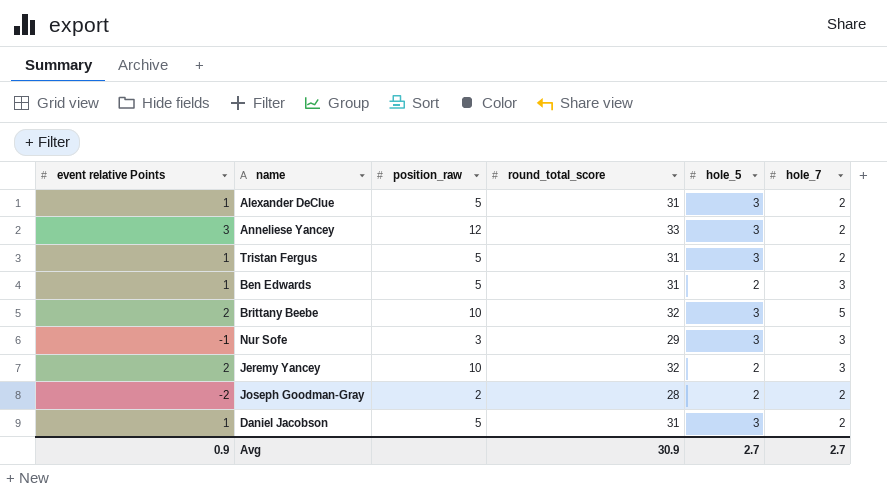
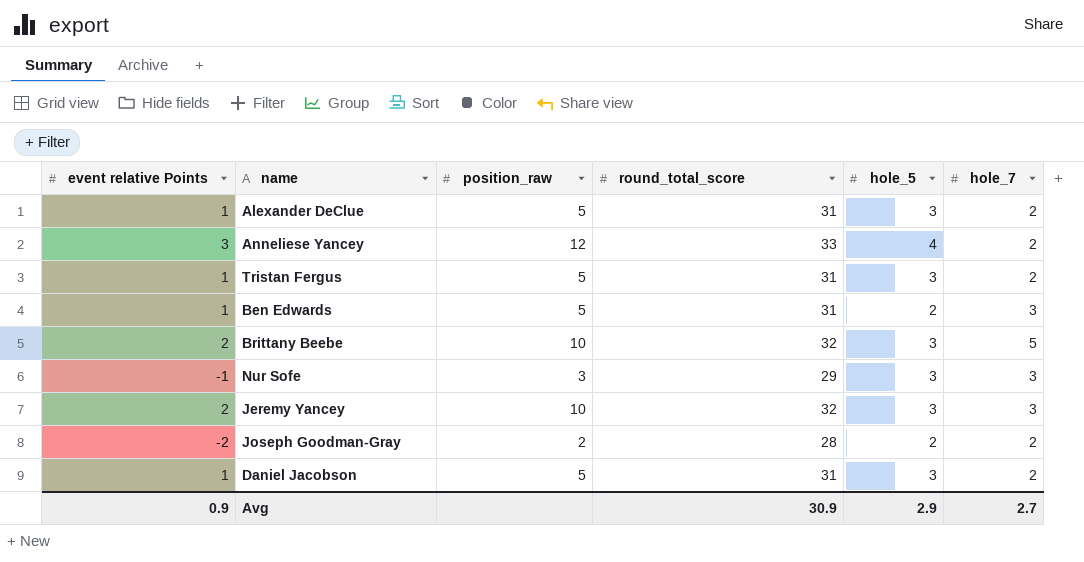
Anneliese Yancey | hole_5: 3 -> 4
Jeremy Yancey | hole_5: 2 -> 3
Avg | hole_5: 2.7 -> 2.9

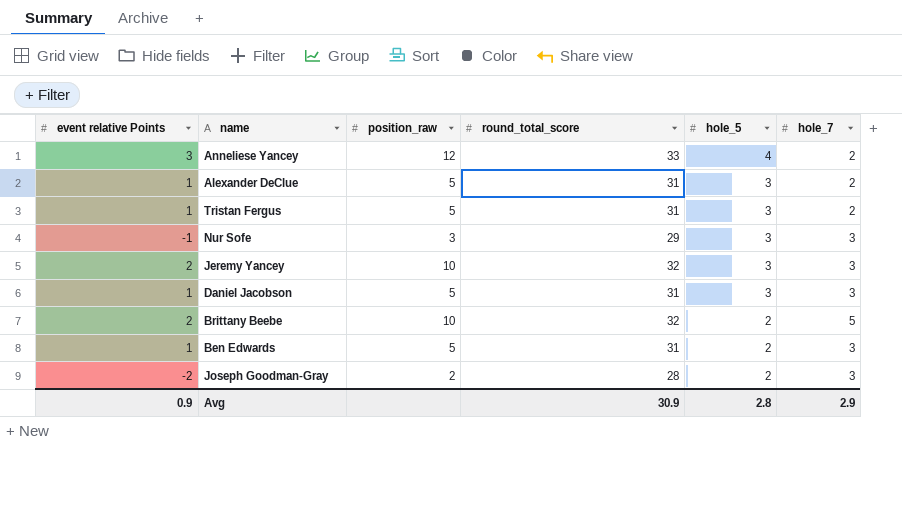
row order: none -> hole_5 descending
Daniel Jacobson | hole_7: 2 -> 3
Brittany Beebe | hole_5: 3 -> 2
Joseph Goodman-Gray | hole_7: 2 -> 3
Avg | hole_5: 2.9 -> 2.8
Avg | hole_7: 2.7 -> 2.9

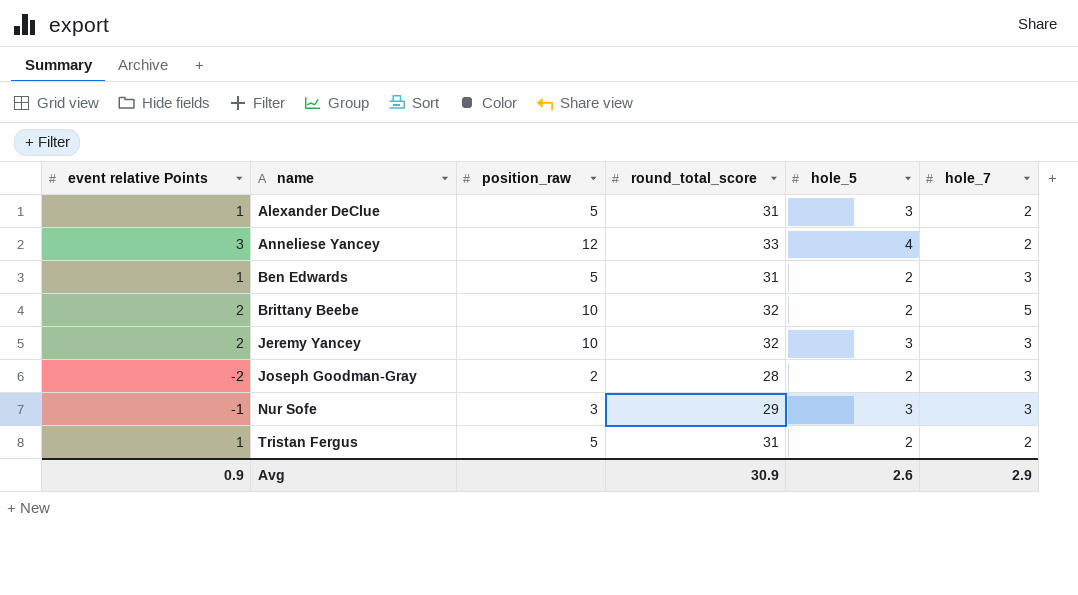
row order: hole_5 descending -> name ascending
row Daniel Jacobson: 1 | 5 | 31 | 3 | 3 -> none
Tristan Fergus | hole_5: 3 -> 2
Avg | hole_5: 2.8 -> 2.6

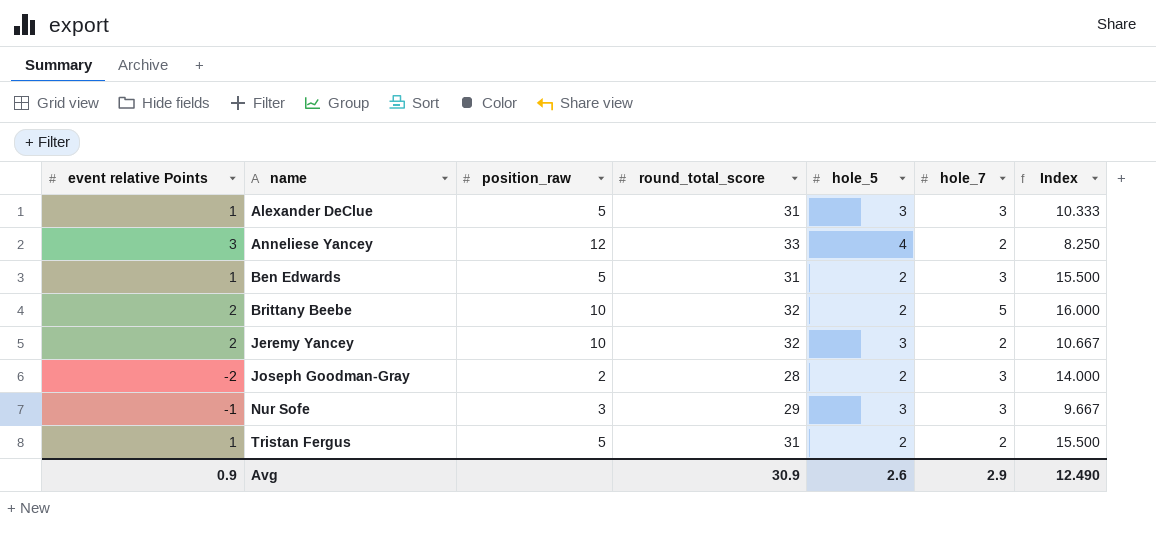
column Index | formula: none -> [round_total_score] / [hole_5]
Alexander DeClue | hole_7: 2 -> 3
Jeremy Yancey | hole_7: 3 -> 2

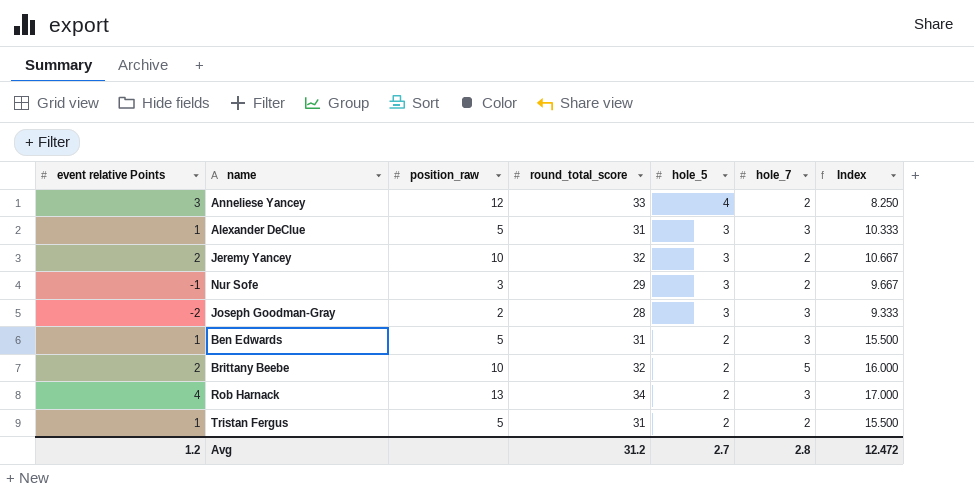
row order: name ascending -> hole_5 descending
Nur Sofe | hole_7: 3 -> 2
Joseph Goodman-Gray | hole_5: 2 -> 3
Joseph Goodman-Gray | Index: 14.000 -> 9.333
row Rob Harnack: none -> 4 | 13 | 34 | 2 | 3 | 17.000
Avg | event relative Points: 0.9 -> 1.2
Avg | round_total_score: 30.9 -> 31.2
Avg | hole_5: 2.6 -> 2.7
Avg | hole_7: 2.9 -> 2.8
Avg | Index: 12.490 -> 12.472

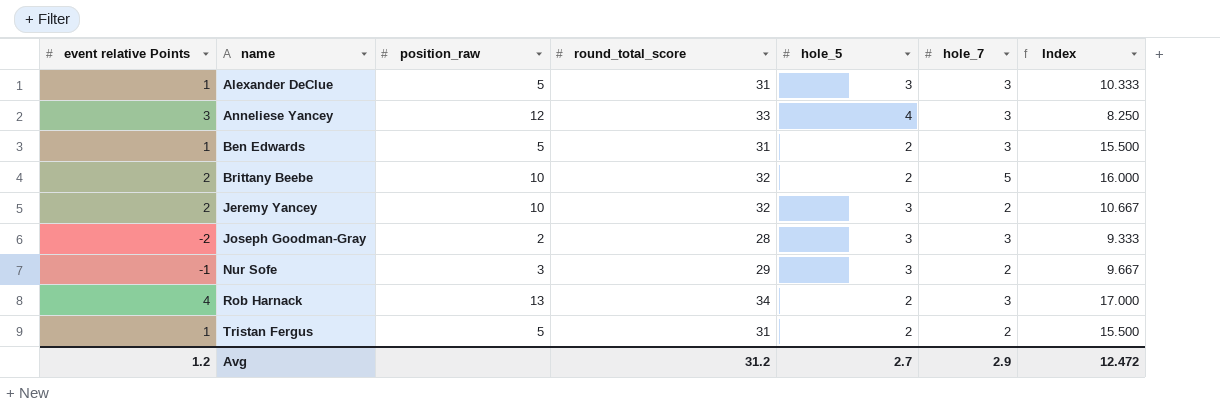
row order: hole_5 descending -> name ascending
Anneliese Yancey | hole_7: 2 -> 3
Avg | hole_7: 2.8 -> 2.9

